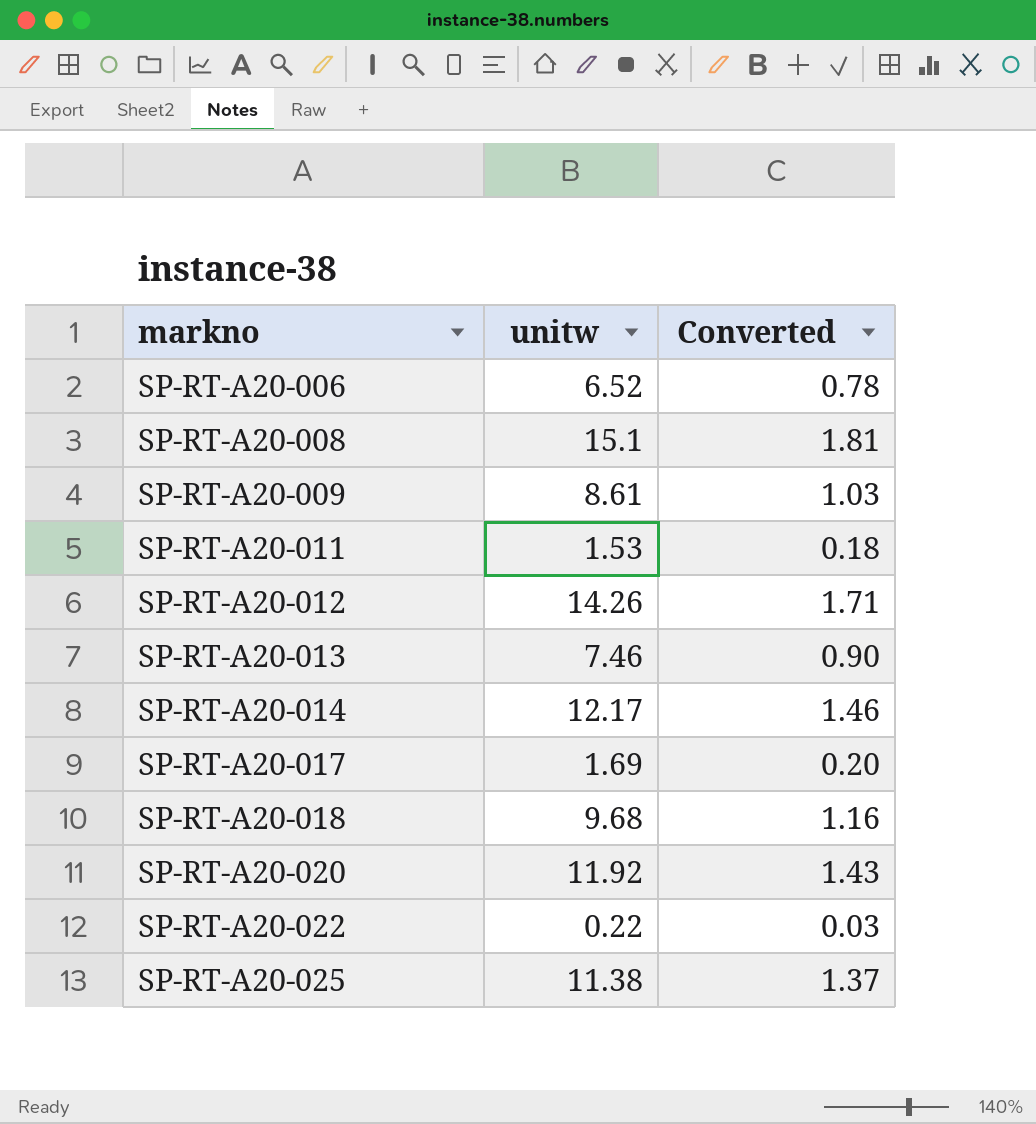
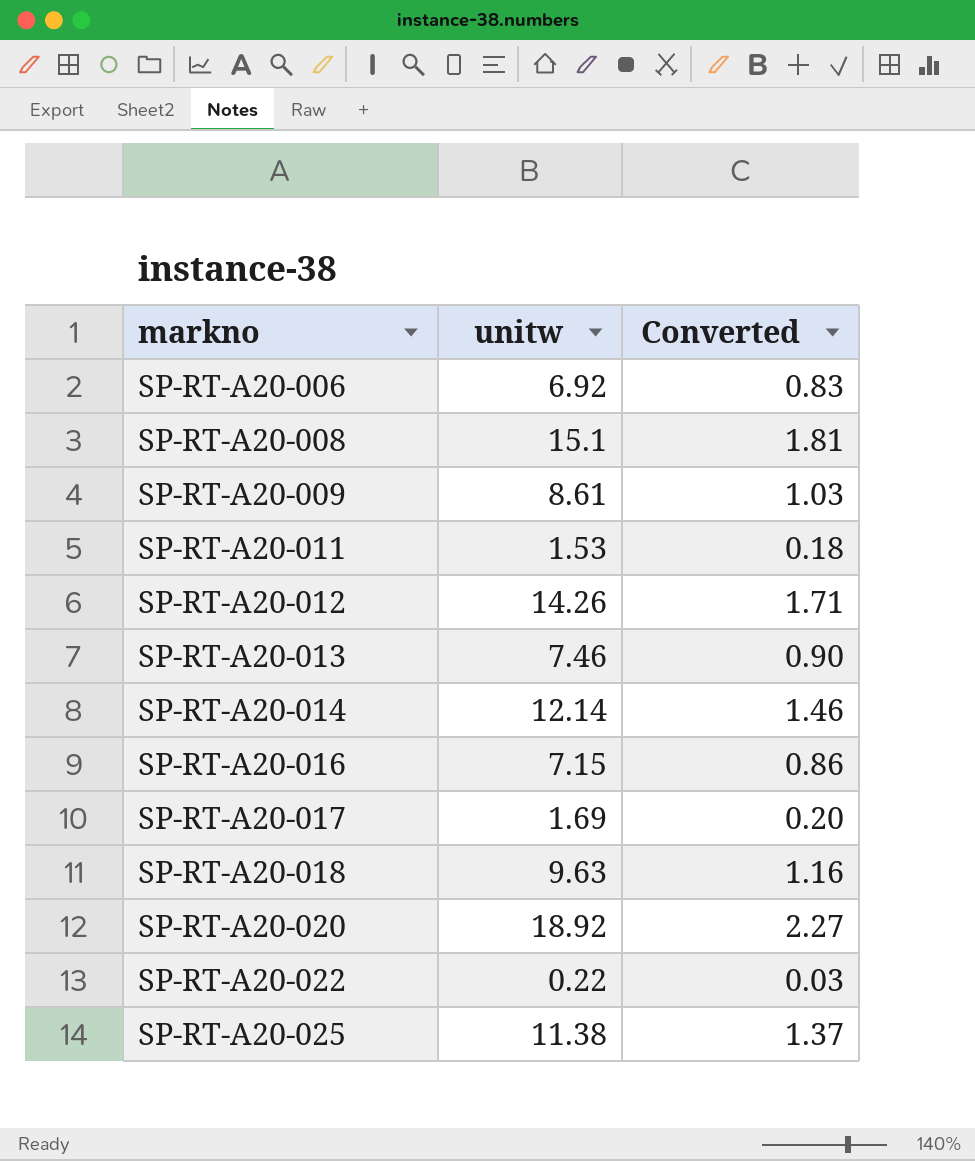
SP-RT-A20-006 | unitw: 6.52 -> 6.92
SP-RT-A20-006 | Converted: 0.78 -> 0.83
SP-RT-A20-014 | unitw: 12.17 -> 12.14
row SP-RT-A20-016: none -> 7.15 | 0.86
SP-RT-A20-018 | unitw: 9.68 -> 9.63
SP-RT-A20-020 | unitw: 11.92 -> 18.92
SP-RT-A20-020 | Converted: 1.43 -> 2.27

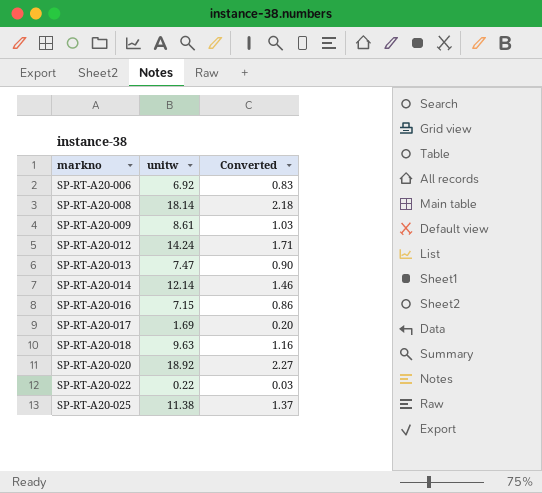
row SP-RT-A20-011: 1.53 | 0.18 -> none
SP-RT-A20-008 | unitw: 15.1 -> 18.14
SP-RT-A20-008 | Converted: 1.81 -> 2.18
SP-RT-A20-012 | unitw: 14.26 -> 14.24
SP-RT-A20-013 | unitw: 7.46 -> 7.47

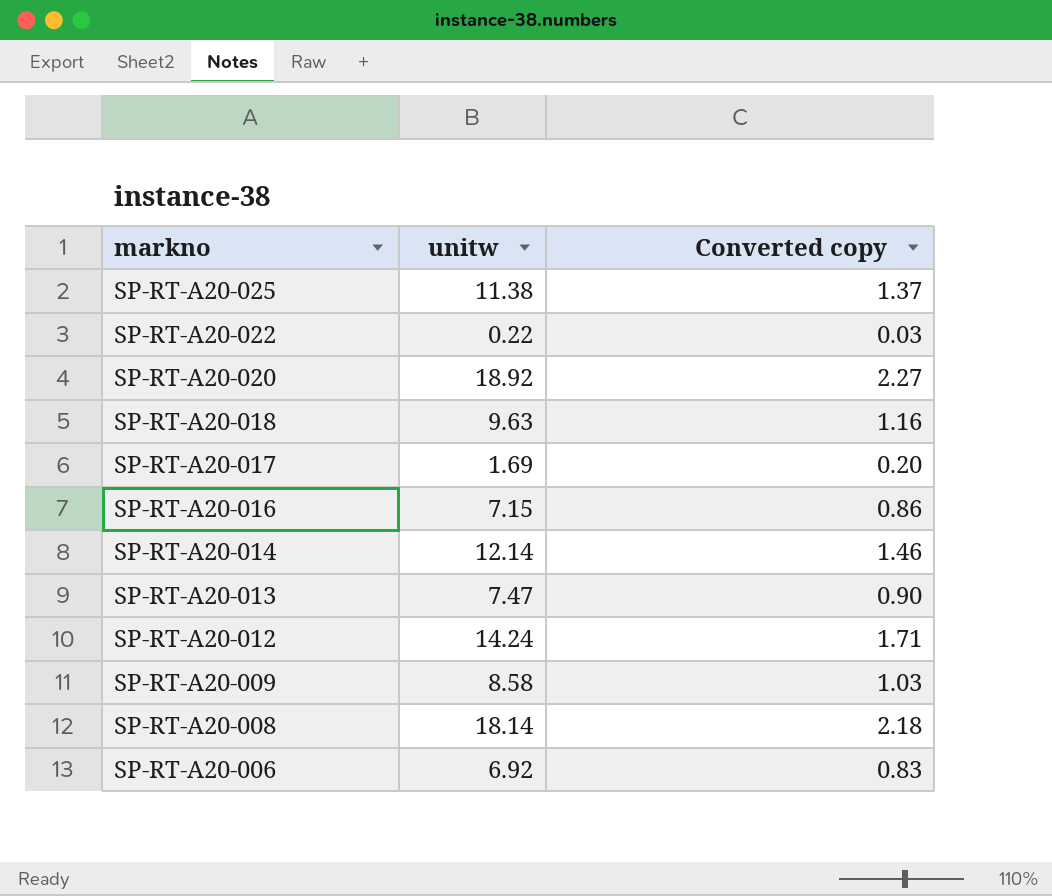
row order: markno ascending -> markno descending
column name: Converted -> Converted copy
SP-RT-A20-009 | unitw: 8.61 -> 8.58

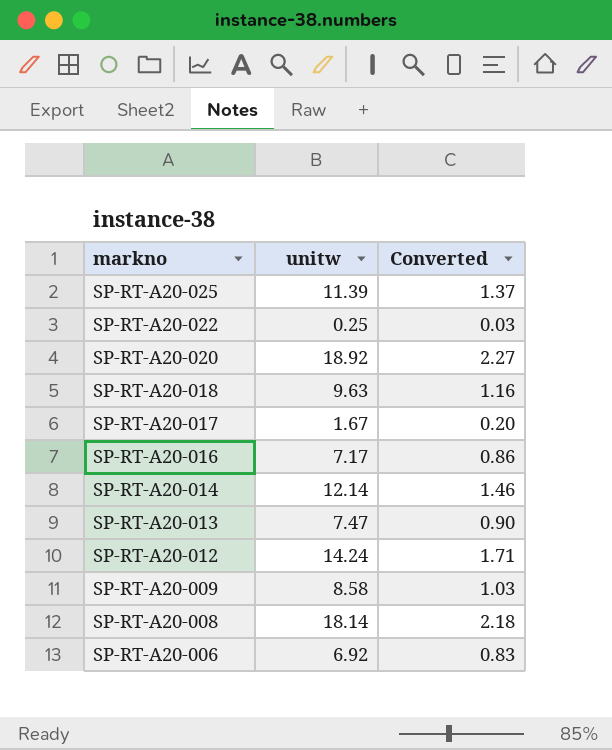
column name: Converted copy -> Converted
SP-RT-A20-025 | unitw: 11.38 -> 11.39
SP-RT-A20-022 | unitw: 0.22 -> 0.25
SP-RT-A20-017 | unitw: 1.69 -> 1.67
SP-RT-A20-016 | unitw: 7.15 -> 7.17

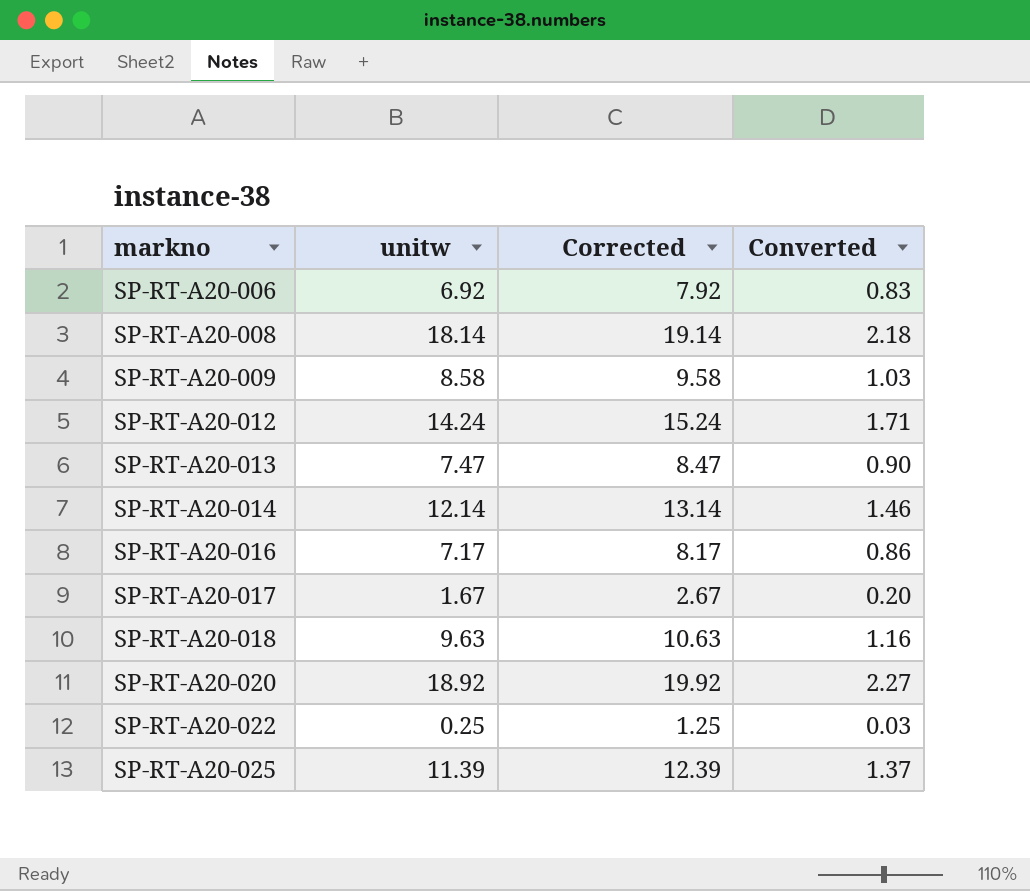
row order: markno descending -> markno ascending
column Corrected | formula: none -> [unitw] + 1

